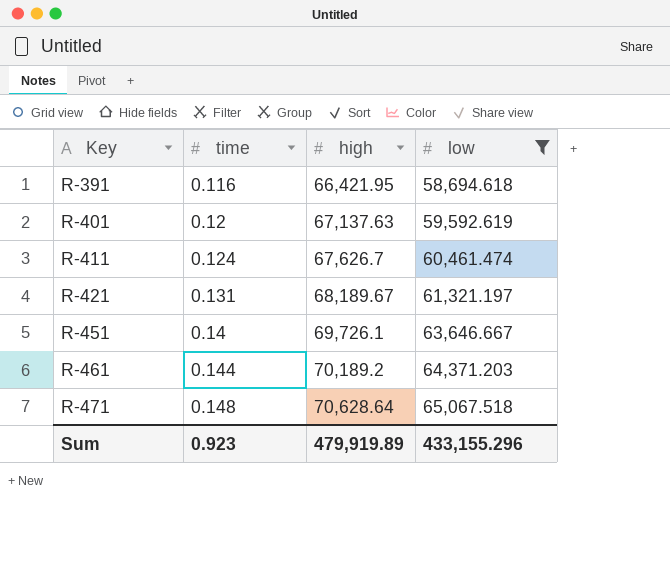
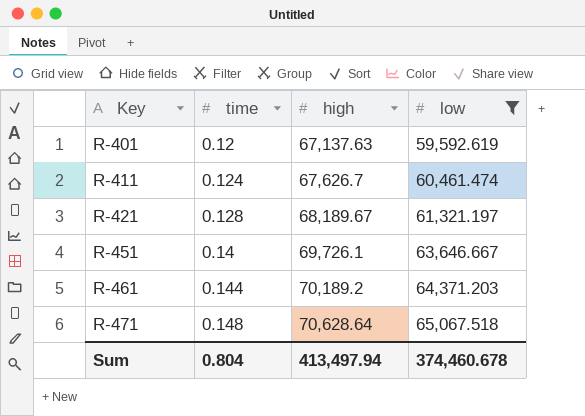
row R-391: 0.116 | 66,421.95 | 58,694.618 -> none
R-421 | time: 0.131 -> 0.128
Sum | time: 0.923 -> 0.804
Sum | high: 479,919.89 -> 413,497.94
Sum | low: 433,155.296 -> 374,460.678

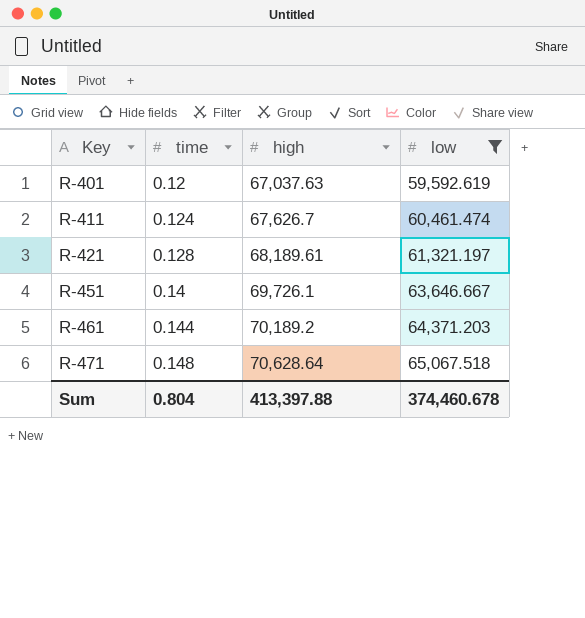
R-401 | high: 67,137.63 -> 67,037.63
R-421 | high: 68,189.67 -> 68,189.61
Sum | high: 413,497.94 -> 413,397.88

